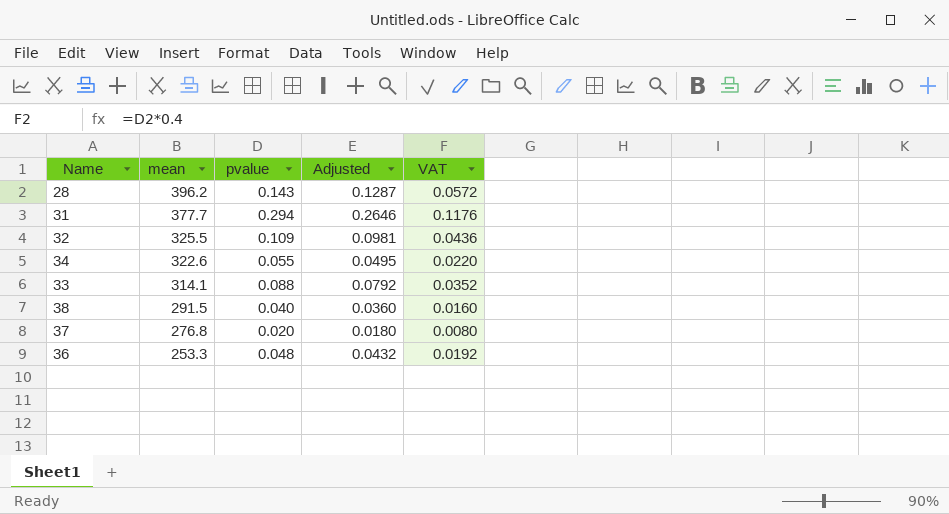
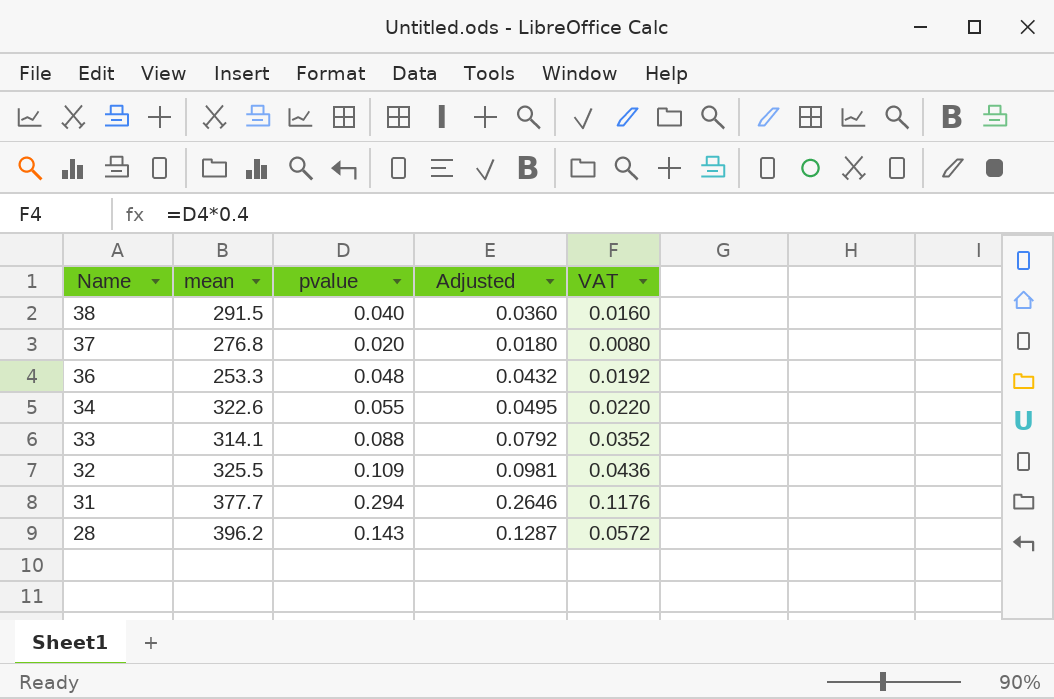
row order: mean descending -> Name descending

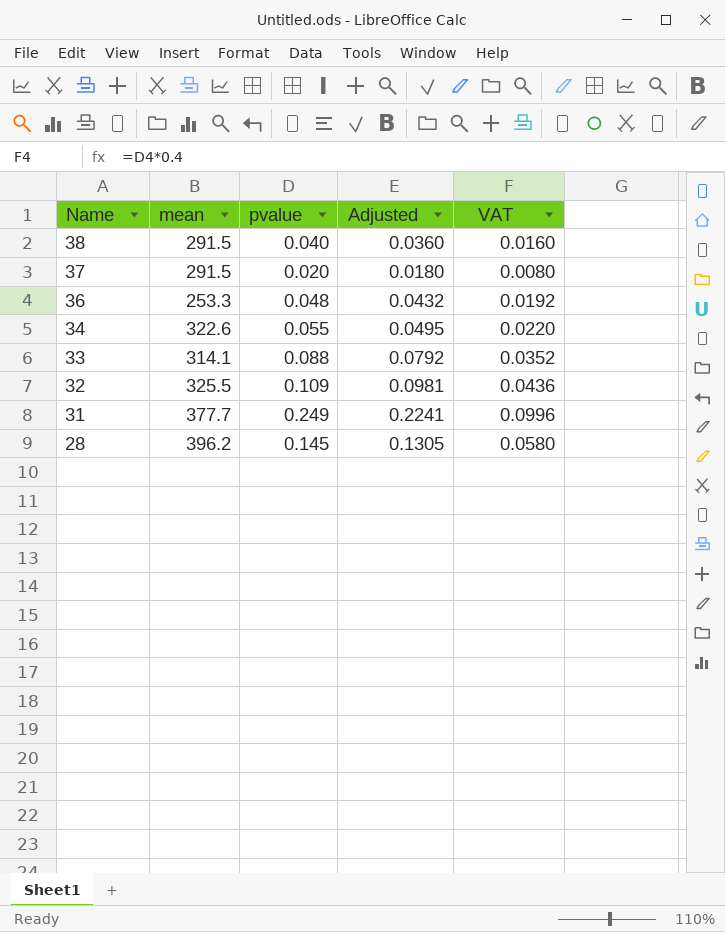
37 | mean: 276.8 -> 291.5
31 | pvalue: 0.294 -> 0.249
31 | Adjusted: 0.2646 -> 0.2241
31 | VAT: 0.1176 -> 0.0996
28 | pvalue: 0.143 -> 0.145
28 | Adjusted: 0.1287 -> 0.1305
28 | VAT: 0.0572 -> 0.0580

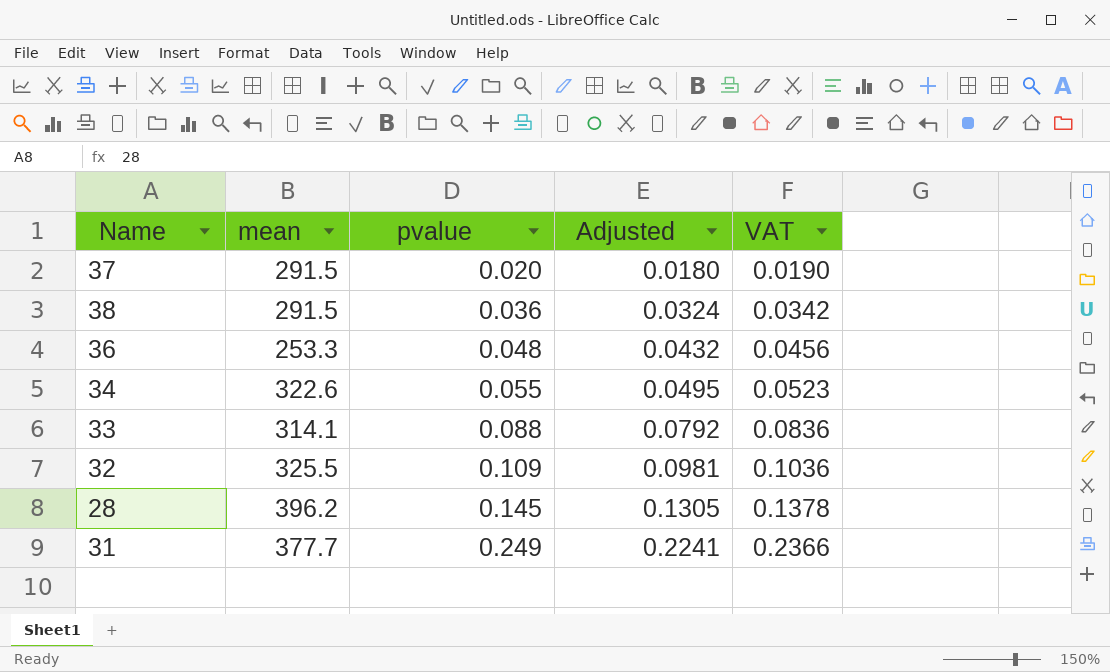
row order: Name descending -> pvalue ascending
column VAT | formula: [pvalue] * 0.4 -> [pvalue] * 0.95
38 | pvalue: 0.040 -> 0.036
38 | Adjusted: 0.0360 -> 0.0324

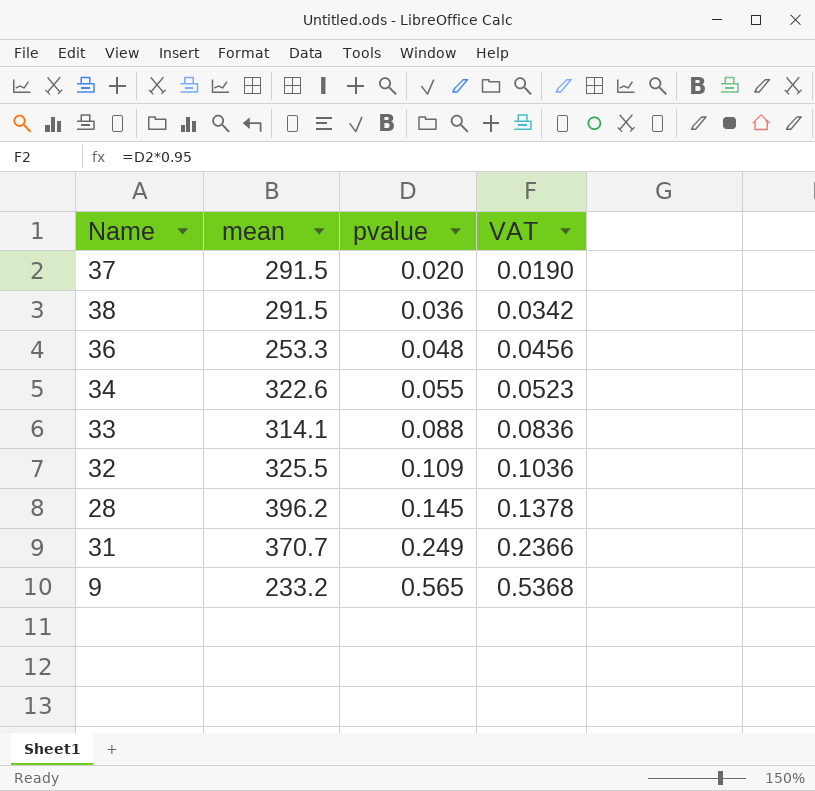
column Adjusted | formula: [pvalue] * 0.9 -> none
31 | mean: 377.7 -> 370.7
row 9: none -> 233.2 | 0.565 | 0.5368

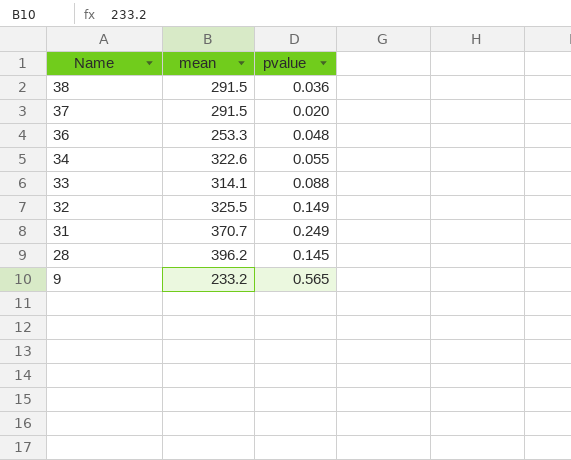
row order: pvalue ascending -> Name descending
column VAT | formula: [pvalue] * 0.95 -> none
32 | pvalue: 0.109 -> 0.149

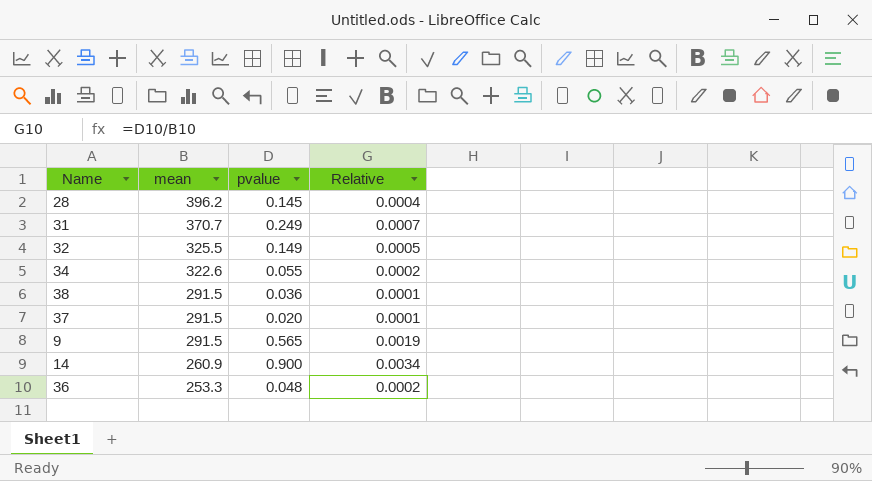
row order: Name descending -> mean descending
column Relative | formula: none -> [pvalue] / [mean]
row 33: 314.1 | 0.088 -> none
9 | mean: 233.2 -> 291.5
row 14: none -> 260.9 | 0.900 | 0.0034

